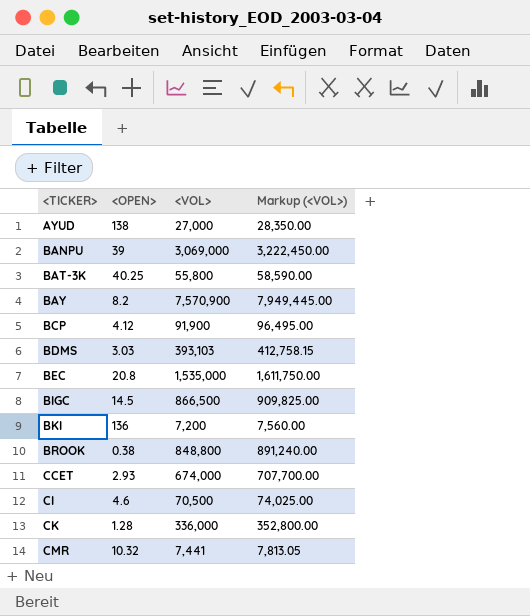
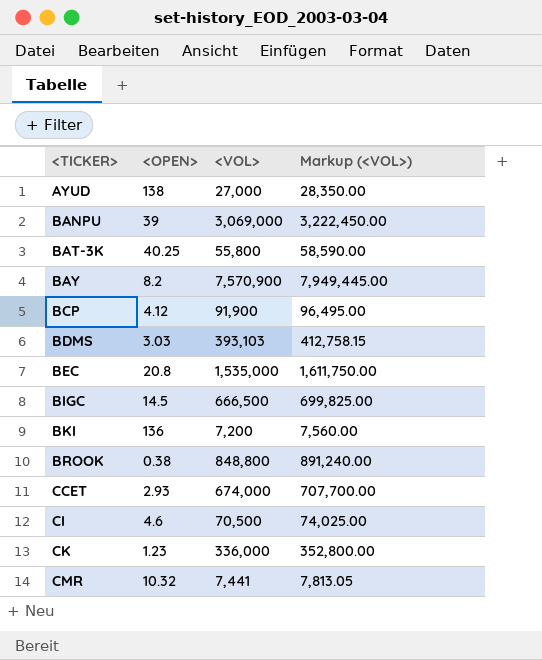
BIGC | <VOL>: 866,500 -> 666,500
BIGC | Markup (<VOL>): 909,825.00 -> 699,825.00
CK | <OPEN>: 1.28 -> 1.23

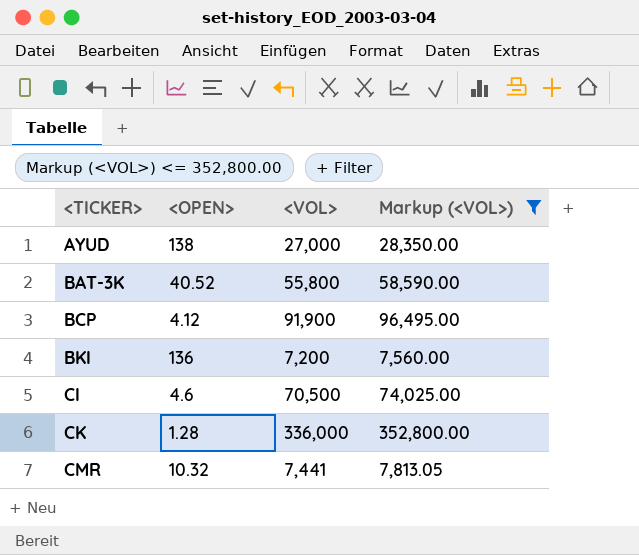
filter: none -> Markup (<VOL>) <= 352,800.00
BAT-3K | <OPEN>: 40.25 -> 40.52
CK | <OPEN>: 1.23 -> 1.28

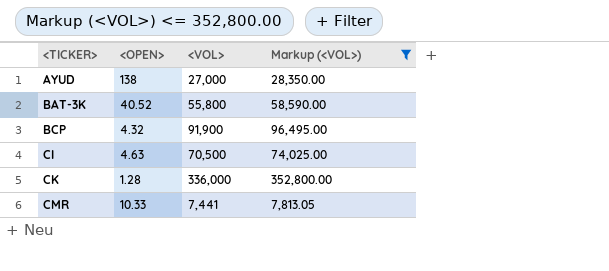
row BKI: 136 | 7,200 | 7,560.00 -> none
BCP | <OPEN>: 4.12 -> 4.32
CI | <OPEN>: 4.6 -> 4.63
CMR | <OPEN>: 10.32 -> 10.33

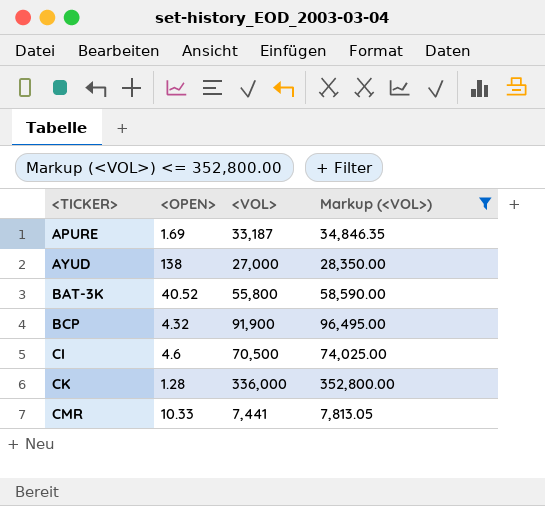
row APURE: none -> 1.69 | 33,187 | 34,846.35
CI | <OPEN>: 4.63 -> 4.6

